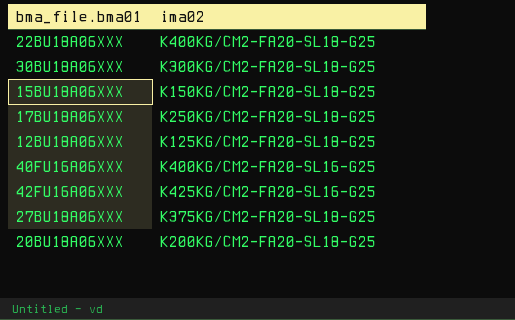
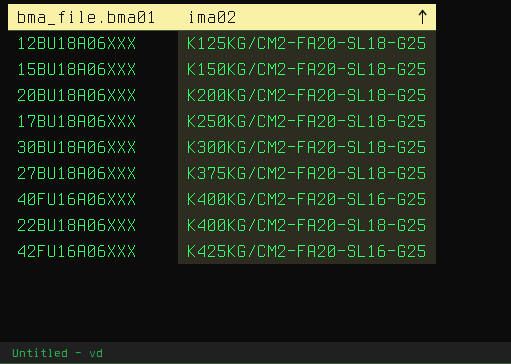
row order: none -> ima02 ascending

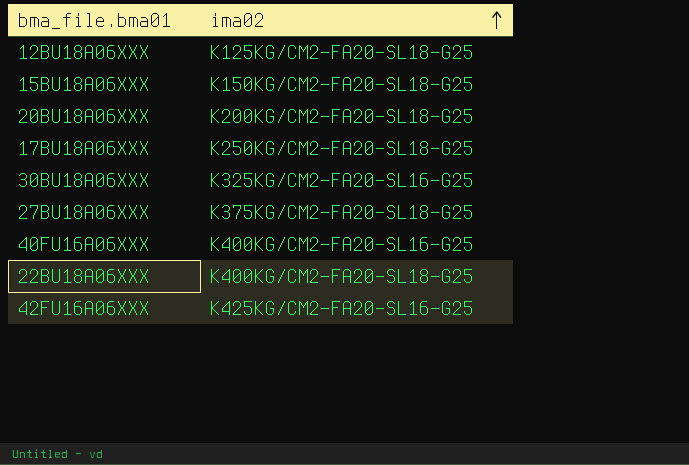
30BU18A06XXX | ima02: K300KG/CM2-FA20-SL18-G25 -> K325KG/CM2-FA20-SL16-G25

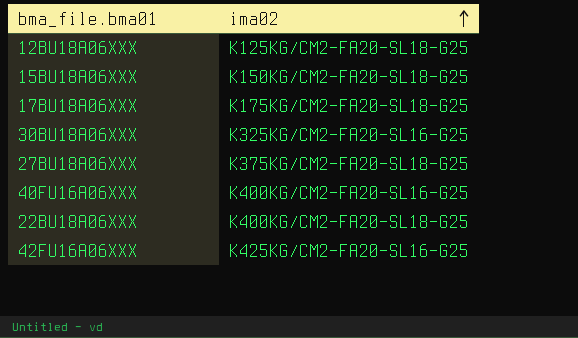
row 20BU18A06XXX: K200KG/CM2-FA20-SL18-G25 -> none
17BU18A06XXX | ima02: K250KG/CM2-FA20-SL18-G25 -> K175KG/CM2-FA20-SL18-G25

